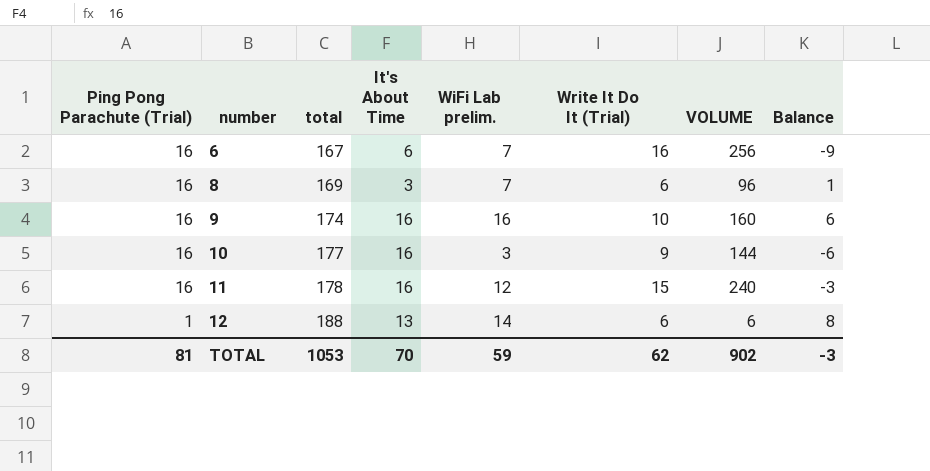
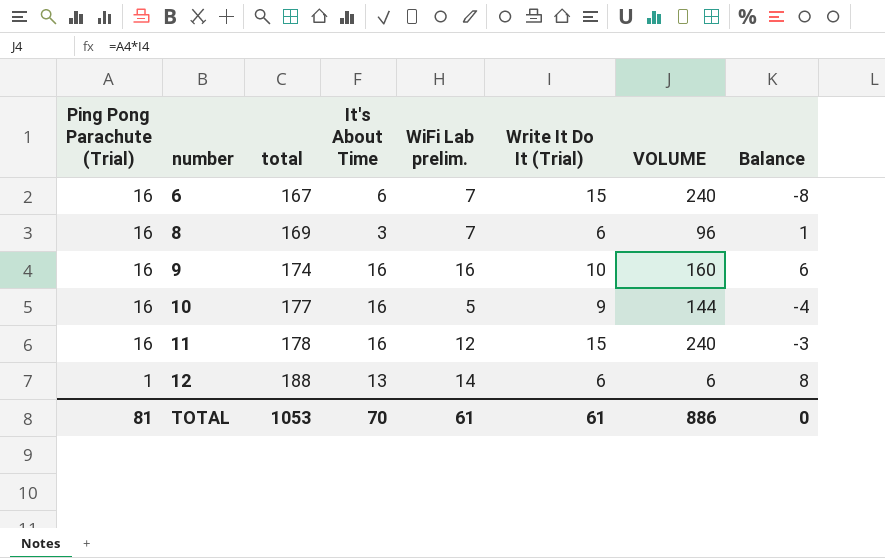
6 | Write It Do It (Trial): 16 -> 15
6 | VOLUME: 256 -> 240
6 | Balance: -9 -> -8
10 | WiFi Lab prelim.: 3 -> 5
10 | Balance: -6 -> -4
TOTAL | WiFi Lab prelim.: 59 -> 61
TOTAL | Write It Do It (Trial): 62 -> 61
TOTAL | VOLUME: 902 -> 886
TOTAL | Balance: -3 -> 0

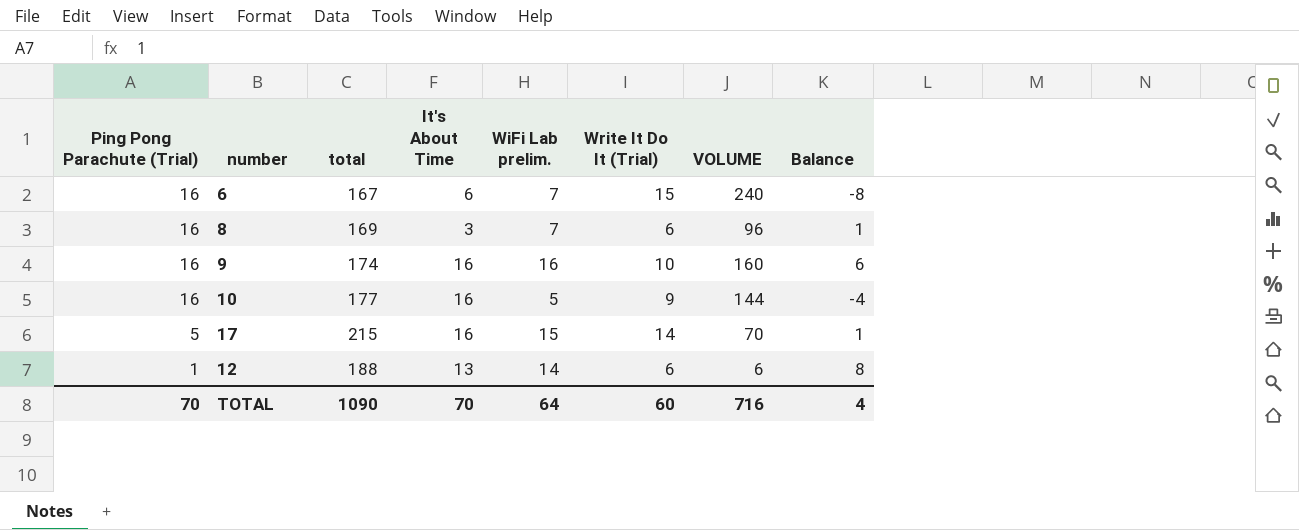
row 11: 16 | 178 | 16 | 12 | 15 | 240 | -3 -> none
row 17: none -> 5 | 215 | 16 | 15 | 14 | 70 | 1
TOTAL | Ping Pong Parachute (Trial): 81 -> 70
TOTAL | total: 1053 -> 1090
TOTAL | WiFi Lab prelim.: 61 -> 64
TOTAL | Write It Do It (Trial): 61 -> 60
TOTAL | VOLUME: 886 -> 716
TOTAL | Balance: 0 -> 4

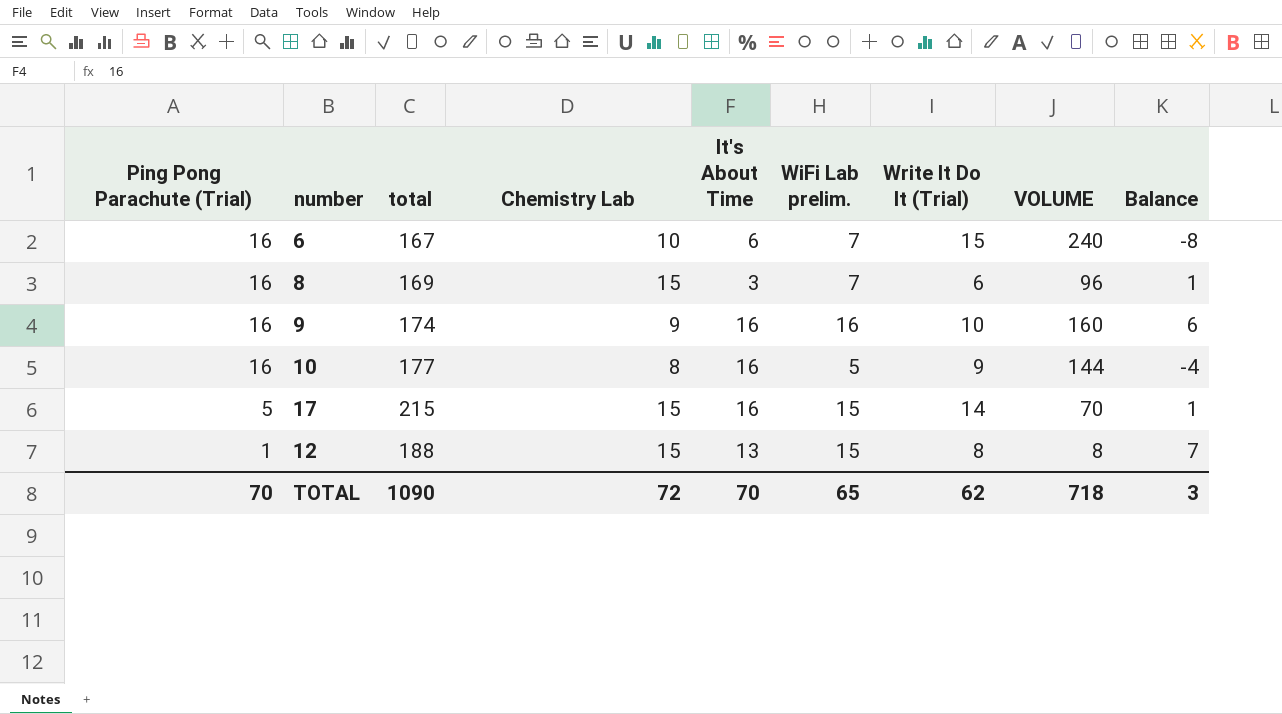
column Chemistry Lab | position: none -> 4
12 | WiFi Lab prelim.: 14 -> 15
12 | Write It Do It (Trial): 6 -> 8
12 | VOLUME: 6 -> 8
12 | Balance: 8 -> 7
TOTAL | WiFi Lab prelim.: 64 -> 65
TOTAL | Write It Do It (Trial): 60 -> 62
TOTAL | VOLUME: 716 -> 718
TOTAL | Balance: 4 -> 3

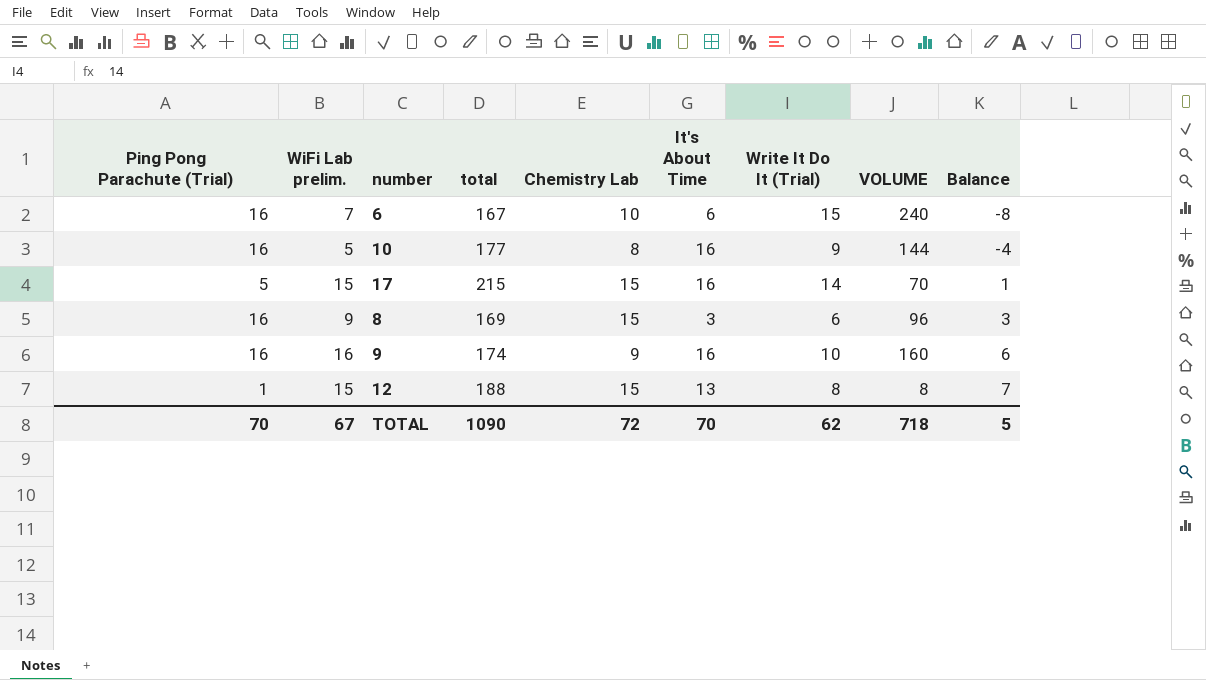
row order: Ping Pong Parachute (Trial) descending -> Balance ascending
column WiFi Lab prelim. | position: 6 -> 2
8 | WiFi Lab prelim.: 7 -> 9
8 | Balance: 1 -> 3
TOTAL | WiFi Lab prelim.: 65 -> 67
TOTAL | Balance: 3 -> 5

